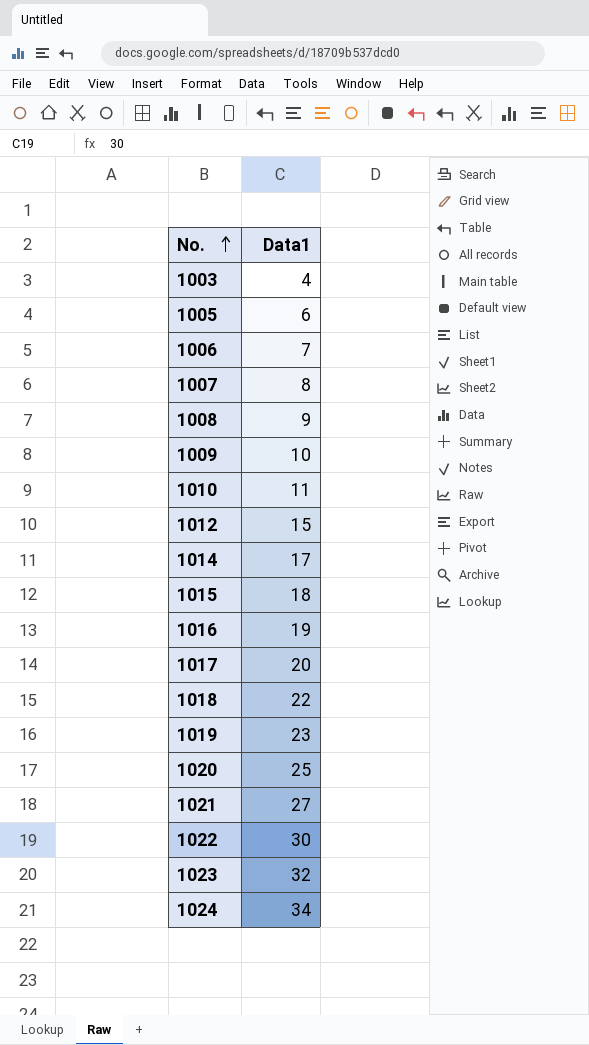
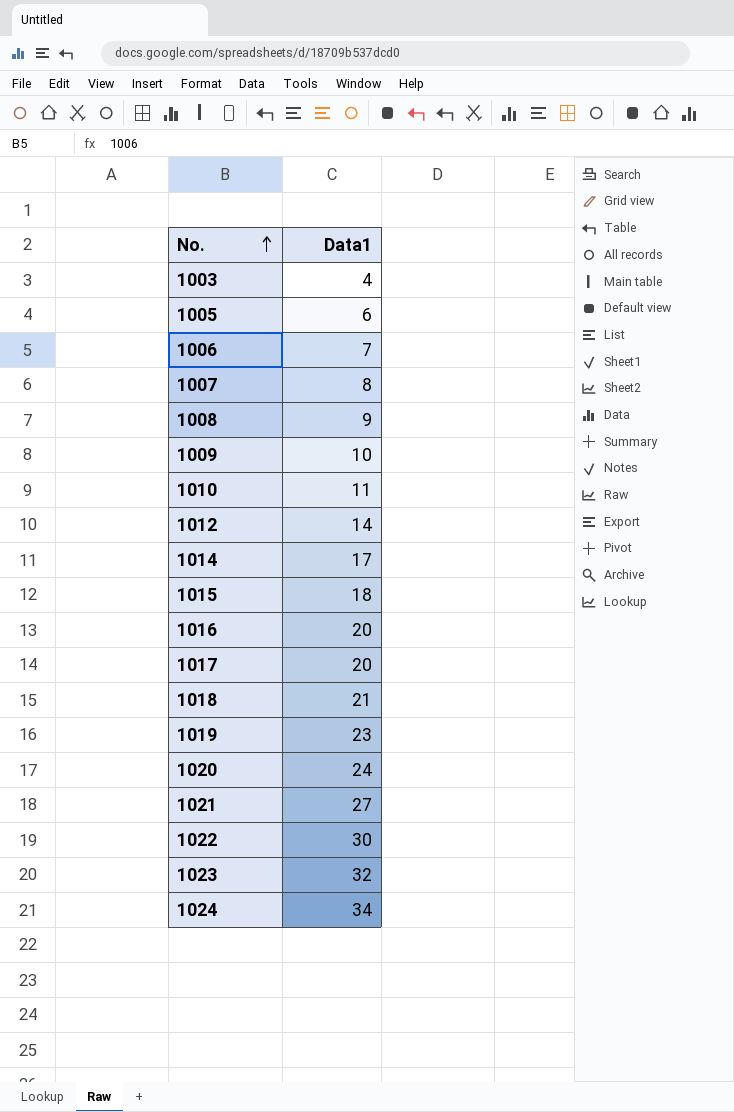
1012 | Data1: 15 -> 14
1016 | Data1: 19 -> 20
1018 | Data1: 22 -> 21
1020 | Data1: 25 -> 24

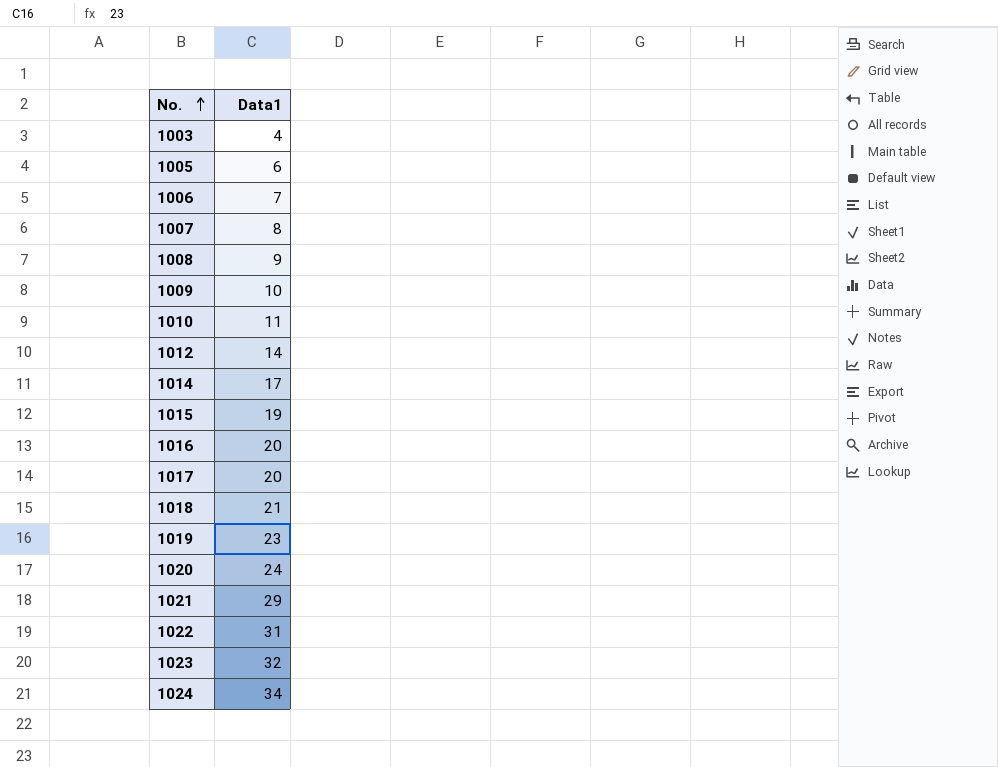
1015 | Data1: 18 -> 19
1021 | Data1: 27 -> 29
1022 | Data1: 30 -> 31

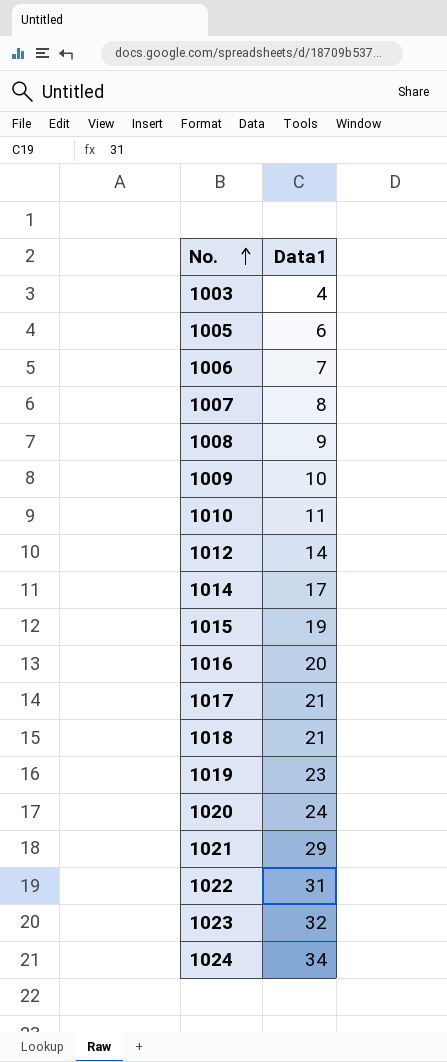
1017 | Data1: 20 -> 21

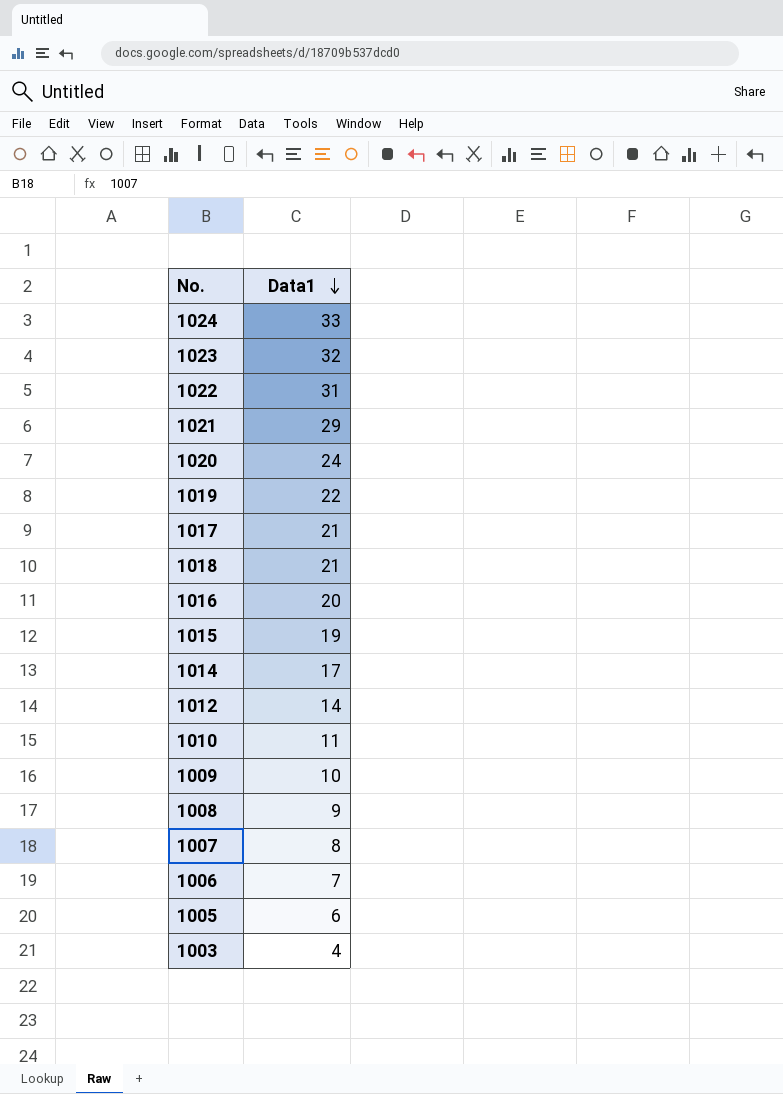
row order: No. ascending -> Data1 descending
1024 | Data1: 34 -> 33
1019 | Data1: 23 -> 22

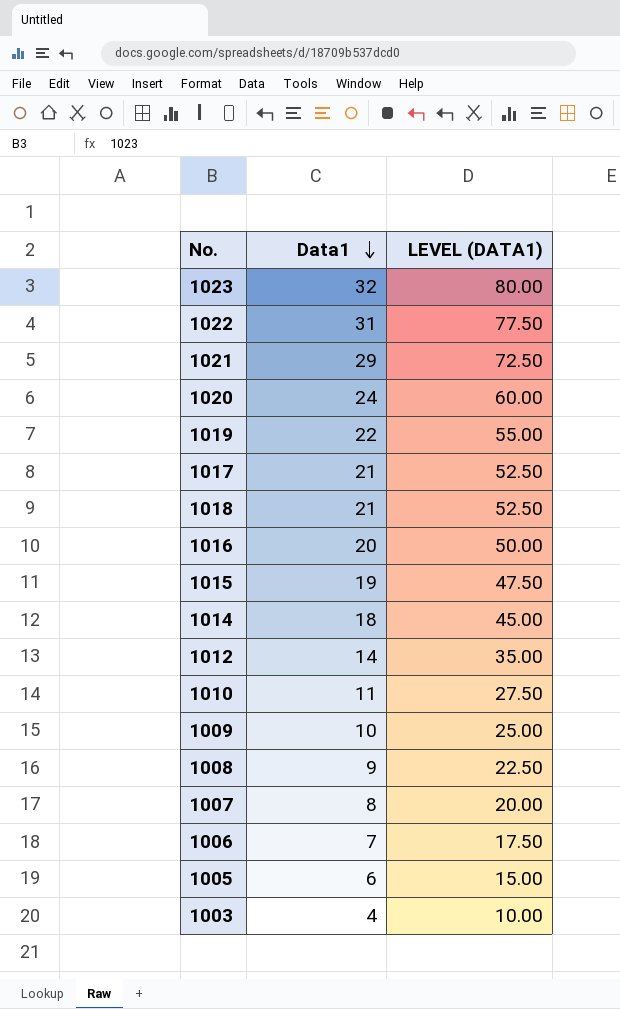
column LEVEL (DATA1) | formula: none -> [Data1] * 2.5
row 1024: 33 -> none
1014 | Data1: 17 -> 18

